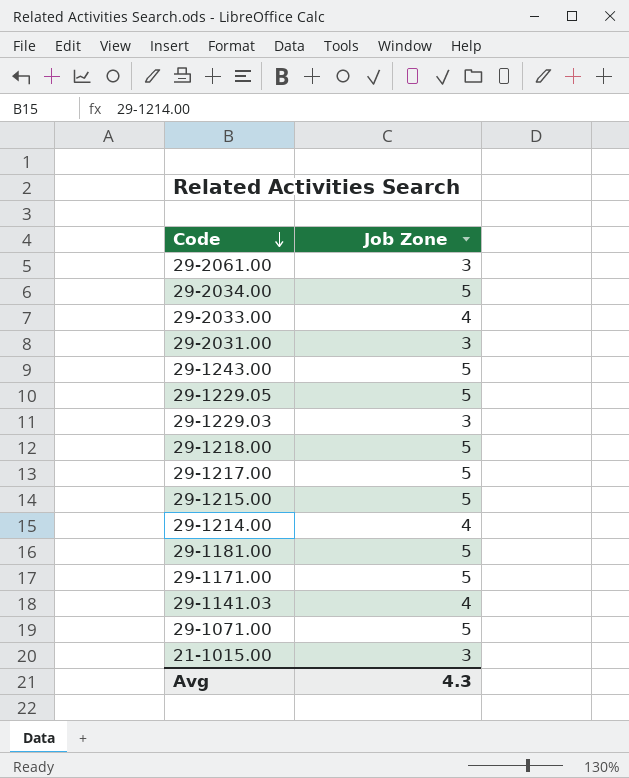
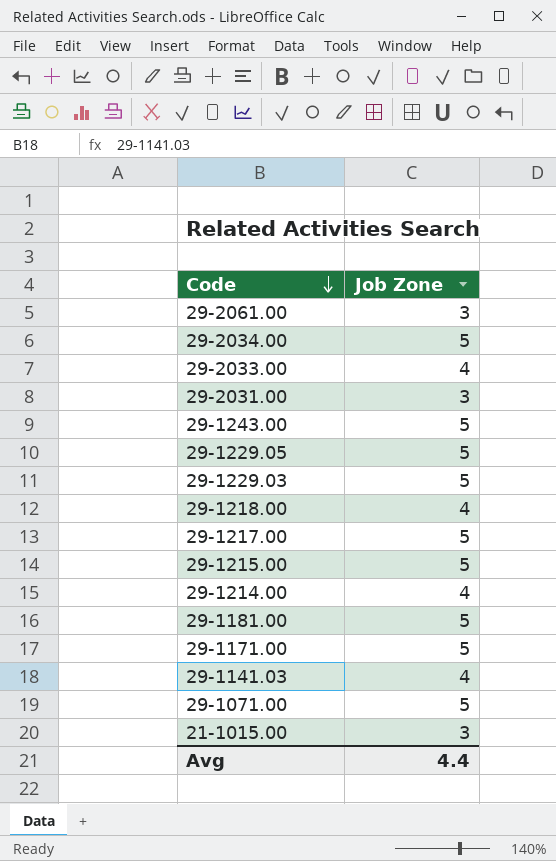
29-1229.03 | Job Zone: 3 -> 5
29-1218.00 | Job Zone: 5 -> 4
Avg | Job Zone: 4.3 -> 4.4

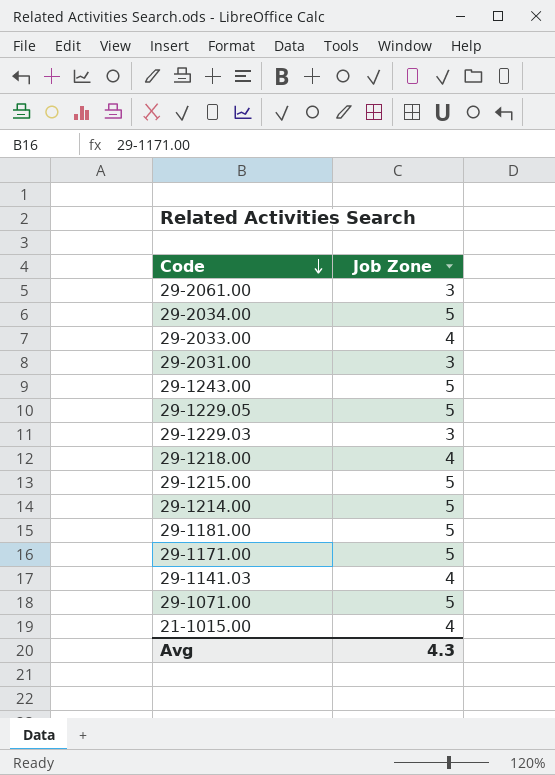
row 29-1217.00: 5 -> none
29-1229.03 | Job Zone: 5 -> 3
29-1214.00 | Job Zone: 4 -> 5
21-1015.00 | Job Zone: 3 -> 4
Avg | Job Zone: 4.4 -> 4.3

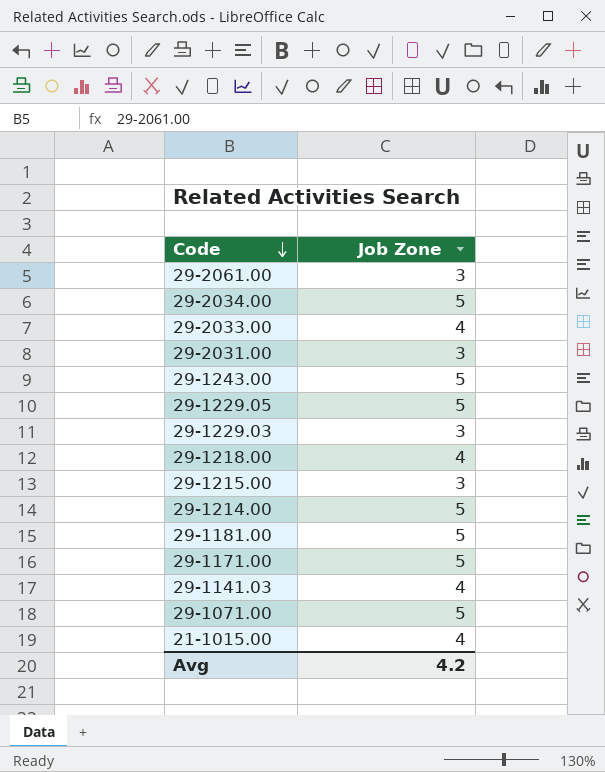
29-1215.00 | Job Zone: 5 -> 3
Avg | Job Zone: 4.3 -> 4.2

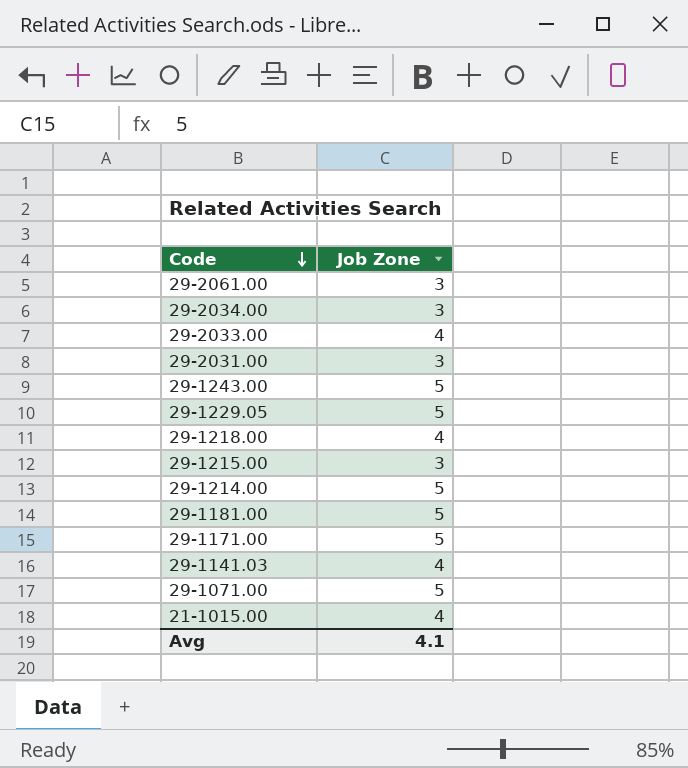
row 29-1229.03: 3 -> none
29-2034.00 | Job Zone: 5 -> 3
Avg | Job Zone: 4.2 -> 4.1

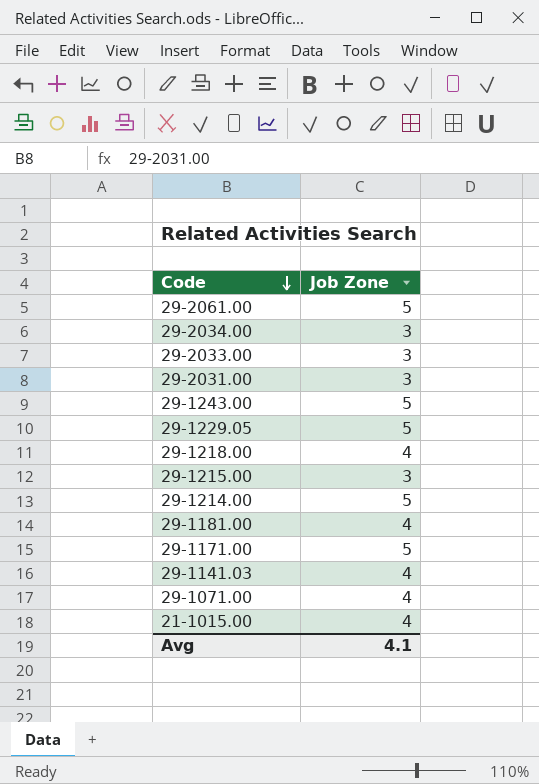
29-2061.00 | Job Zone: 3 -> 5
29-2033.00 | Job Zone: 4 -> 3
29-1181.00 | Job Zone: 5 -> 4
29-1071.00 | Job Zone: 5 -> 4

